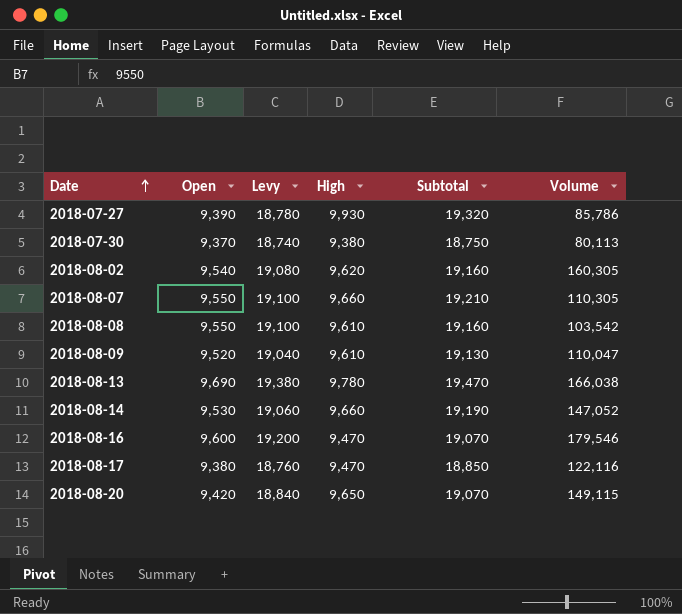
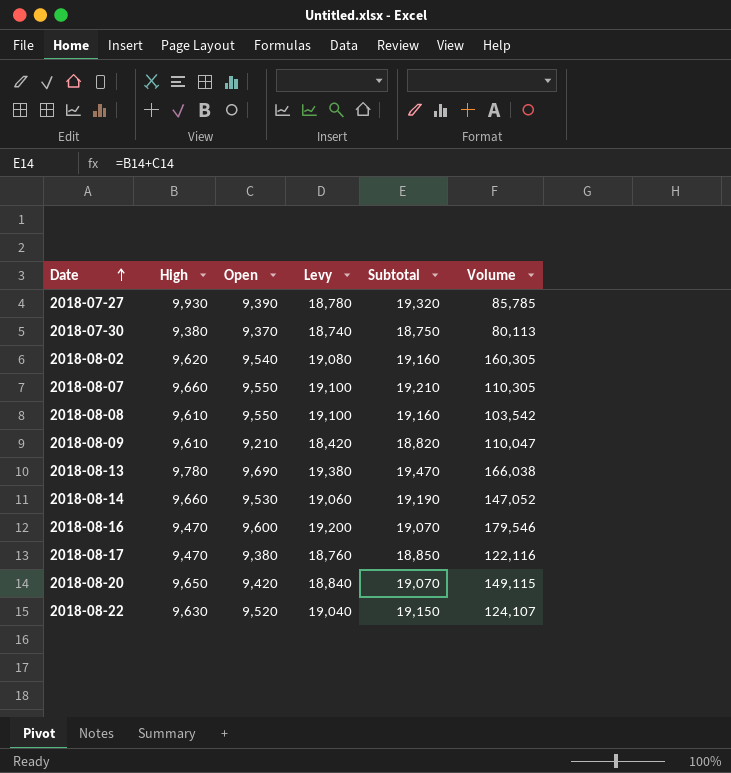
column High | position: 4 -> 2
2018-07-27 | Volume: 85,786 -> 85,785
2018-08-09 | Open: 9,520 -> 9,210
2018-08-09 | Levy: 19,040 -> 18,420
2018-08-09 | Subtotal: 19,130 -> 18,820
row 2018-08-22: none -> 9,630 | 9,520 | 19,040 | 19,150 | 124,107

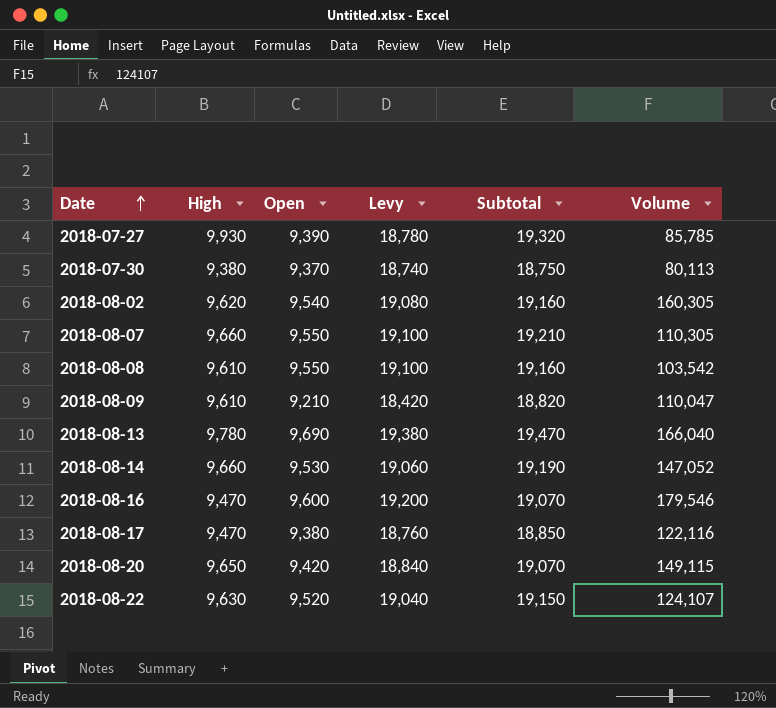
2018-08-13 | Volume: 166,038 -> 166,040

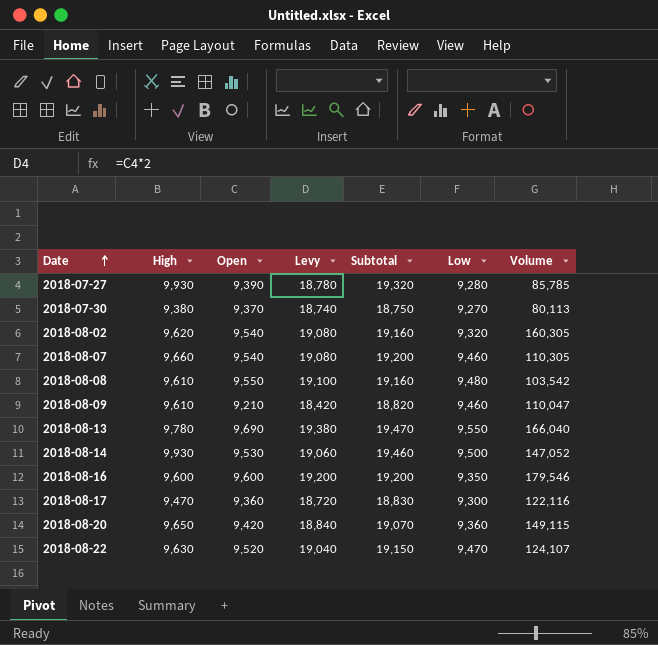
column Low | position: none -> 6
2018-08-07 | Open: 9,550 -> 9,540
2018-08-07 | Levy: 19,100 -> 19,080
2018-08-07 | Subtotal: 19,210 -> 19,200
2018-08-14 | High: 9,660 -> 9,930
2018-08-14 | Subtotal: 19,190 -> 19,460
2018-08-16 | High: 9,470 -> 9,600
2018-08-16 | Subtotal: 19,070 -> 19,200
2018-08-17 | Open: 9,380 -> 9,360
2018-08-17 | Levy: 18,760 -> 18,720
2018-08-17 | Subtotal: 18,850 -> 18,830

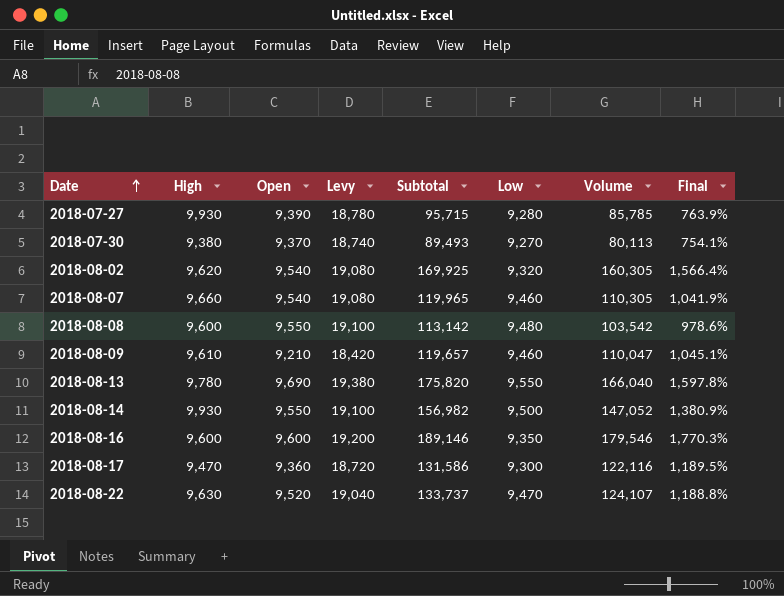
column Subtotal | formula: [High] + [Open] -> [High] + [Volume]
column Final | formula: none -> ([Volume] - [High]) / [High]
row 2018-08-20: 9,650 | 9,420 | 18,840 | 19,070 | 9,360 | 149,115 -> none
2018-08-08 | High: 9,610 -> 9,600
2018-08-14 | Open: 9,530 -> 9,550
2018-08-14 | Levy: 19,060 -> 19,100

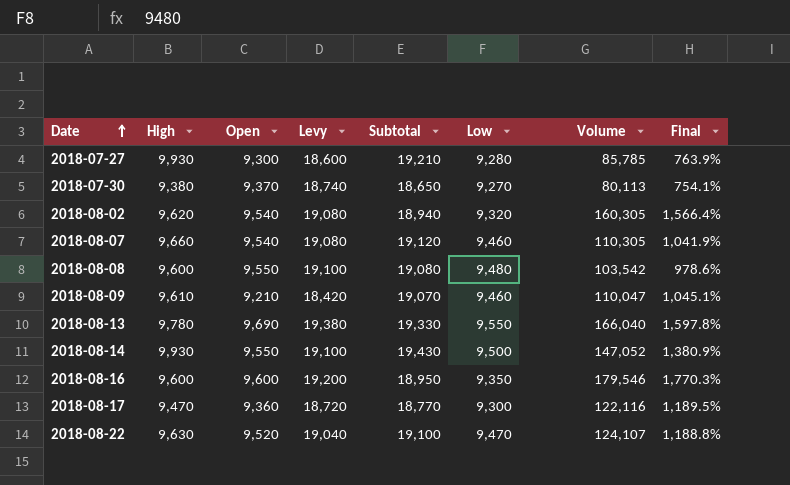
column Subtotal | formula: [High] + [Volume] -> [High] + [Low]
2018-07-27 | Open: 9,390 -> 9,300
2018-07-27 | Levy: 18,780 -> 18,600

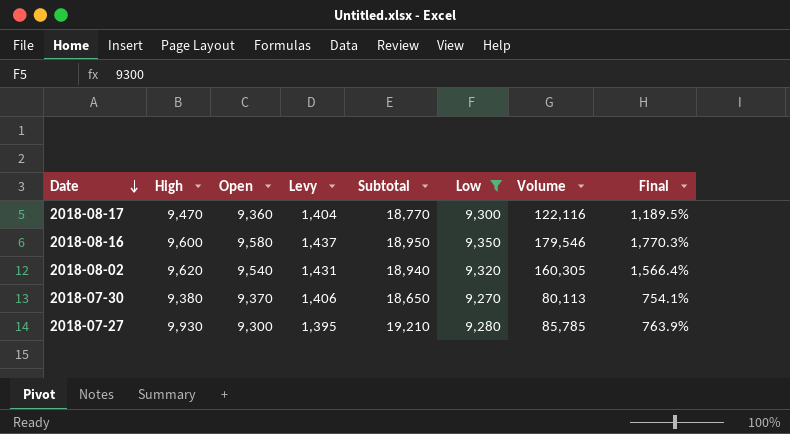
filter: none -> Low <= 9,350
row order: Date ascending -> Date descending
column Levy | formula: [Open] * 2 -> [Open] * 0.15
2018-08-16 | Open: 9,600 -> 9,580

